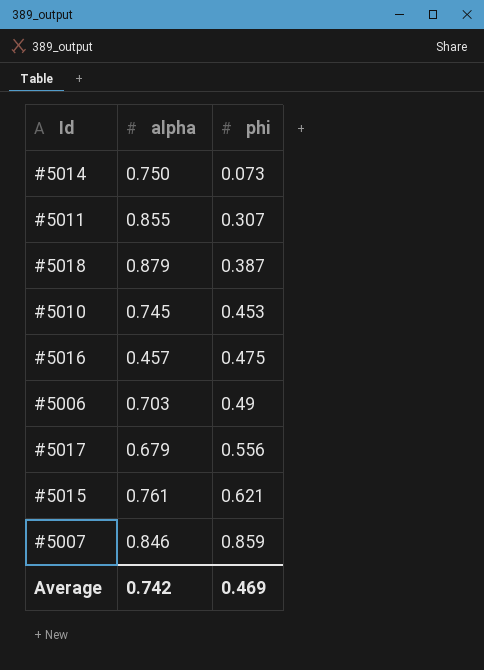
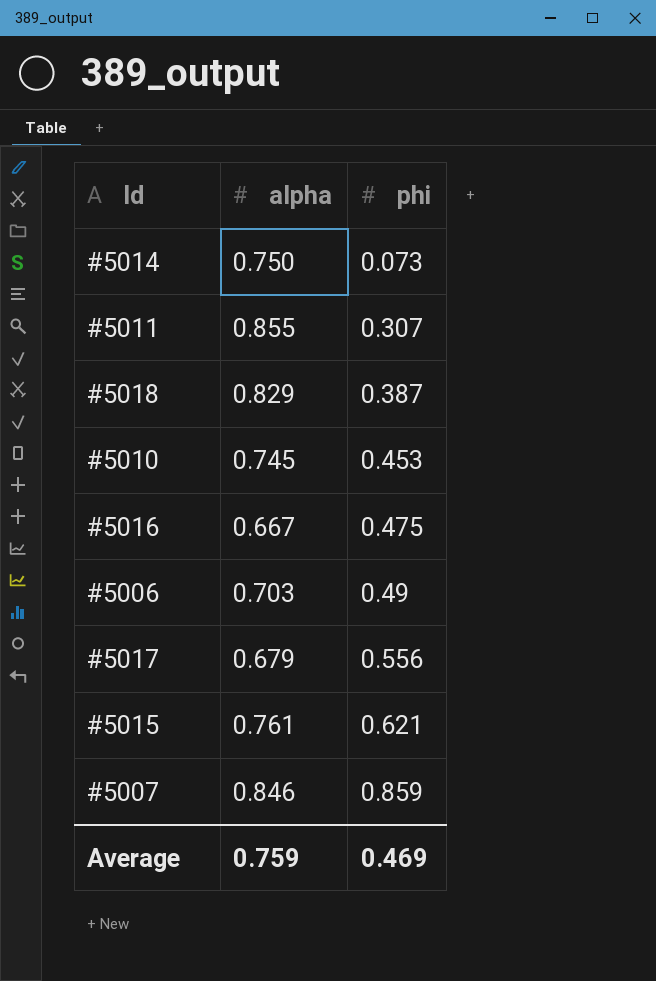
#5018 | alpha: 0.879 -> 0.829
#5016 | alpha: 0.457 -> 0.667
Average | alpha: 0.742 -> 0.759

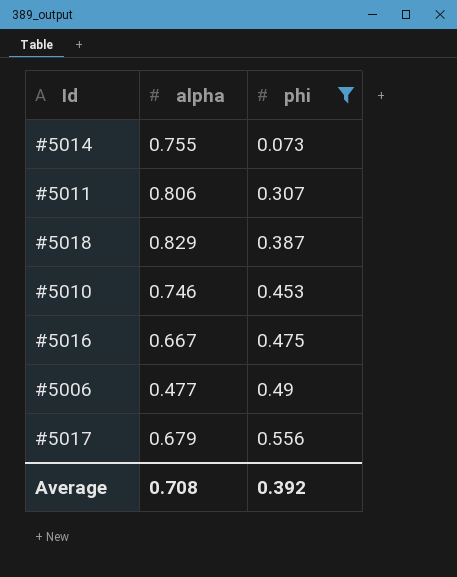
filter: none -> phi <= 0.556
#5014 | alpha: 0.750 -> 0.755
#5011 | alpha: 0.855 -> 0.806
#5010 | alpha: 0.745 -> 0.746
#5006 | alpha: 0.703 -> 0.477
Average | alpha: 0.759 -> 0.708
Average | phi: 0.469 -> 0.392

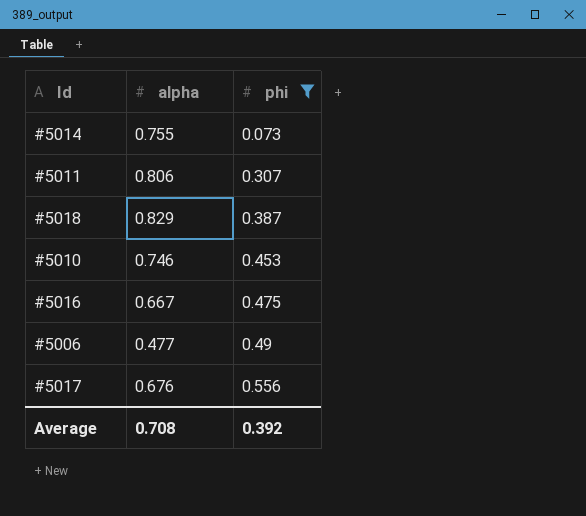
#5017 | alpha: 0.679 -> 0.676

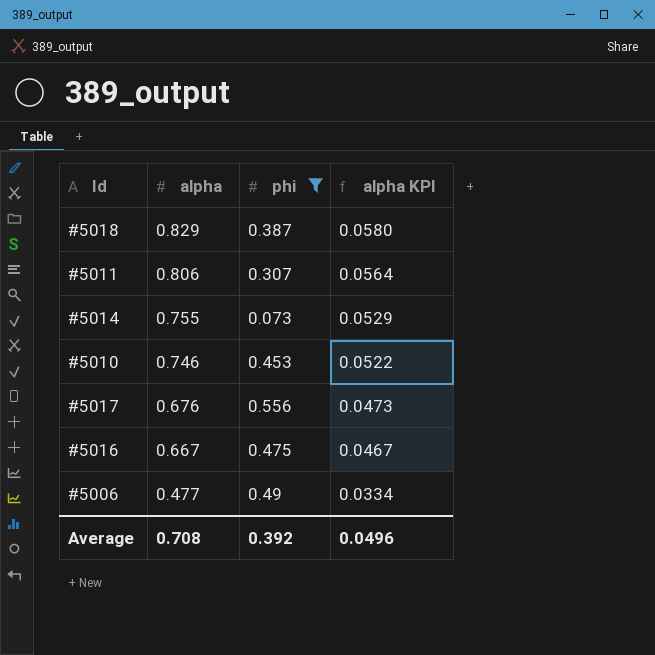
row order: phi ascending -> alpha descending
column alpha KPI | formula: none -> [alpha] * 0.07

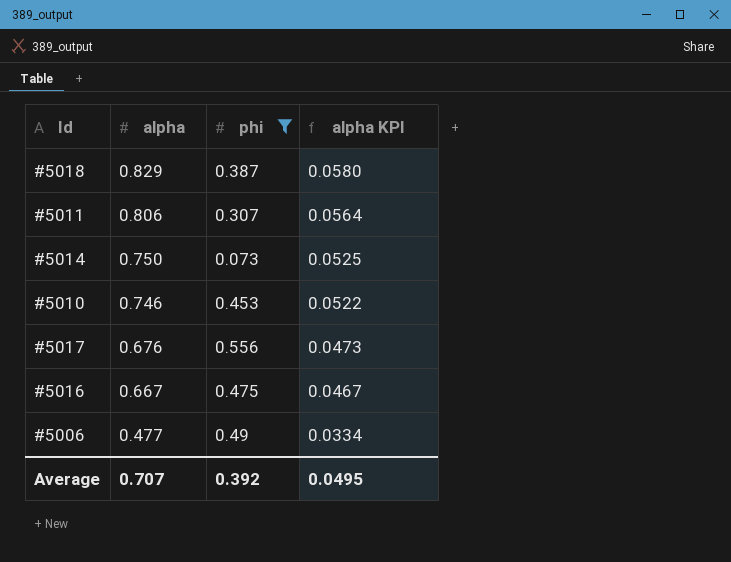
#5014 | alpha: 0.755 -> 0.750
#5014 | alpha KPI: 0.0529 -> 0.0525
Average | alpha: 0.708 -> 0.707
Average | alpha KPI: 0.0496 -> 0.0495

